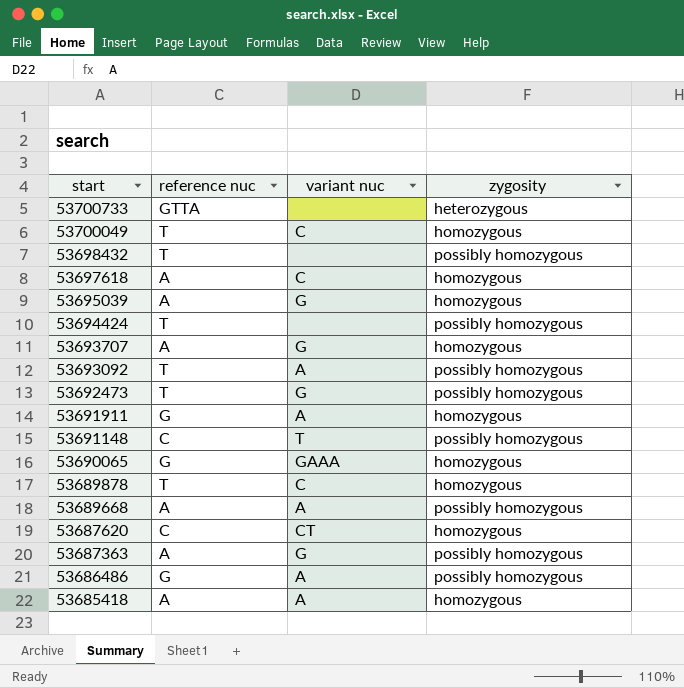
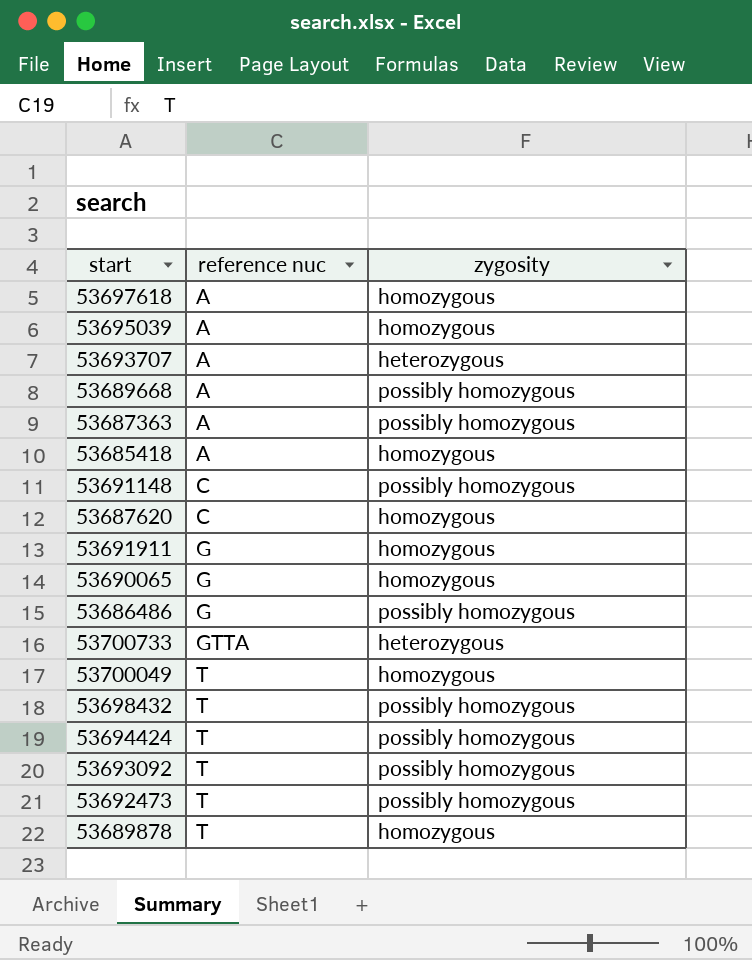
row order: start descending -> reference nuc ascending
column variant nuc | position: 3 -> none
53693707 | zygosity: homozygous -> heterozygous

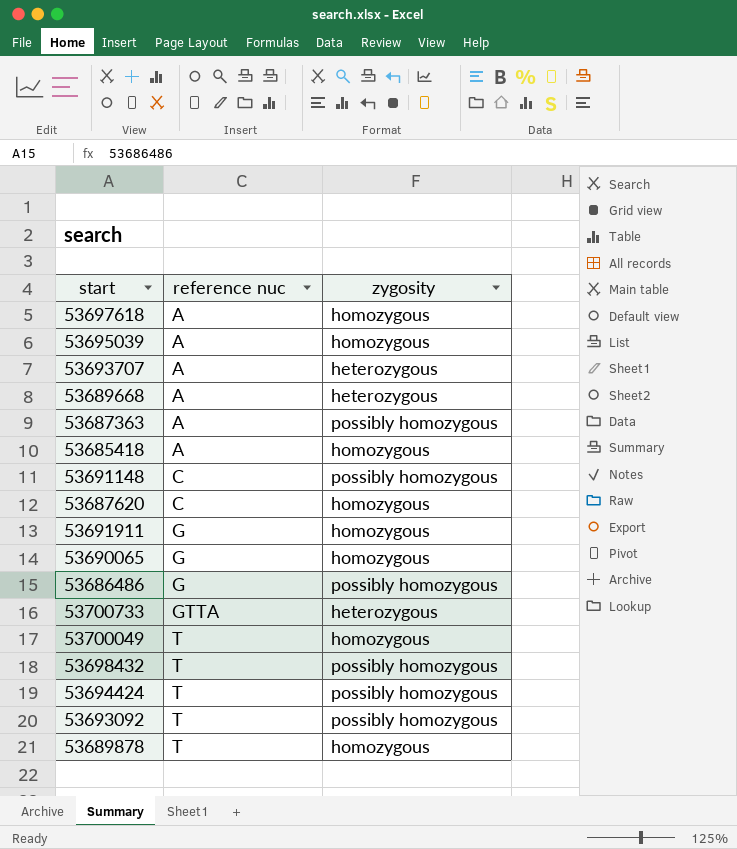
row 53692473: T | possibly homozygous -> none
53689668 | zygosity: possibly homozygous -> heterozygous

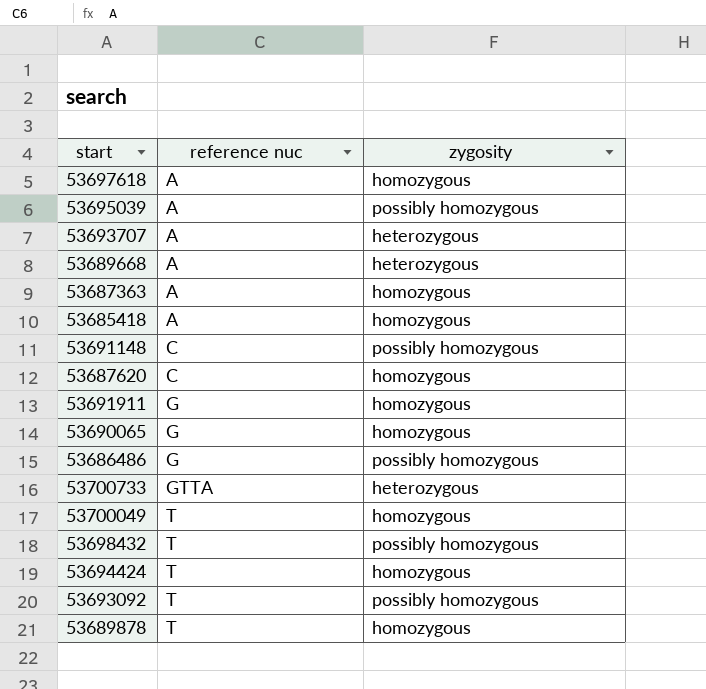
53695039 | zygosity: homozygous -> possibly homozygous
53687363 | zygosity: possibly homozygous -> homozygous
53694424 | zygosity: possibly homozygous -> homozygous

